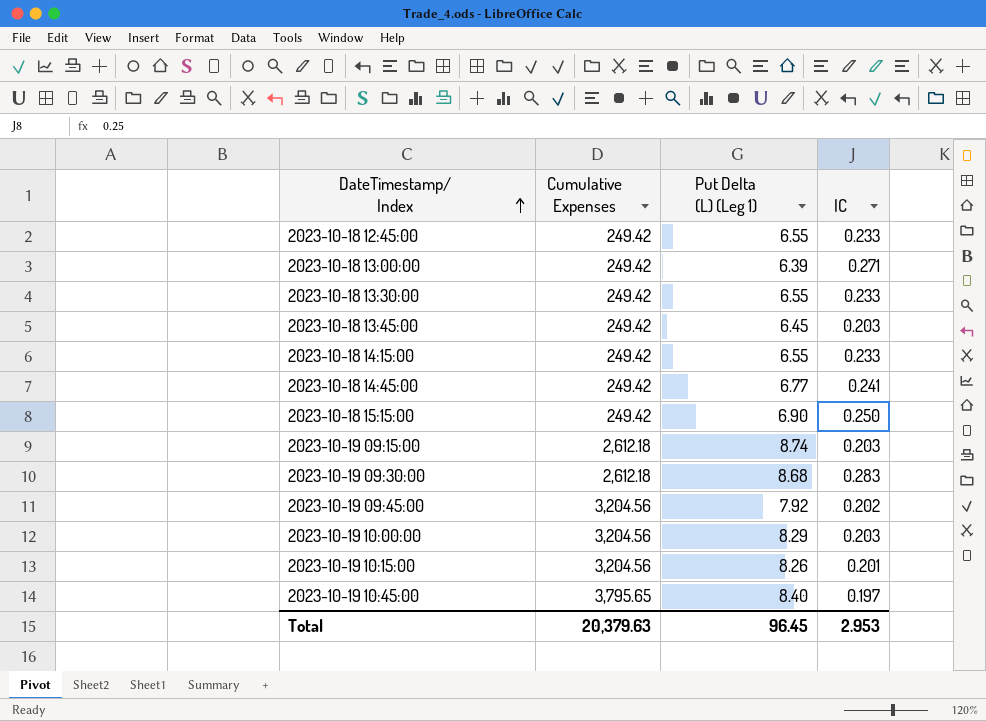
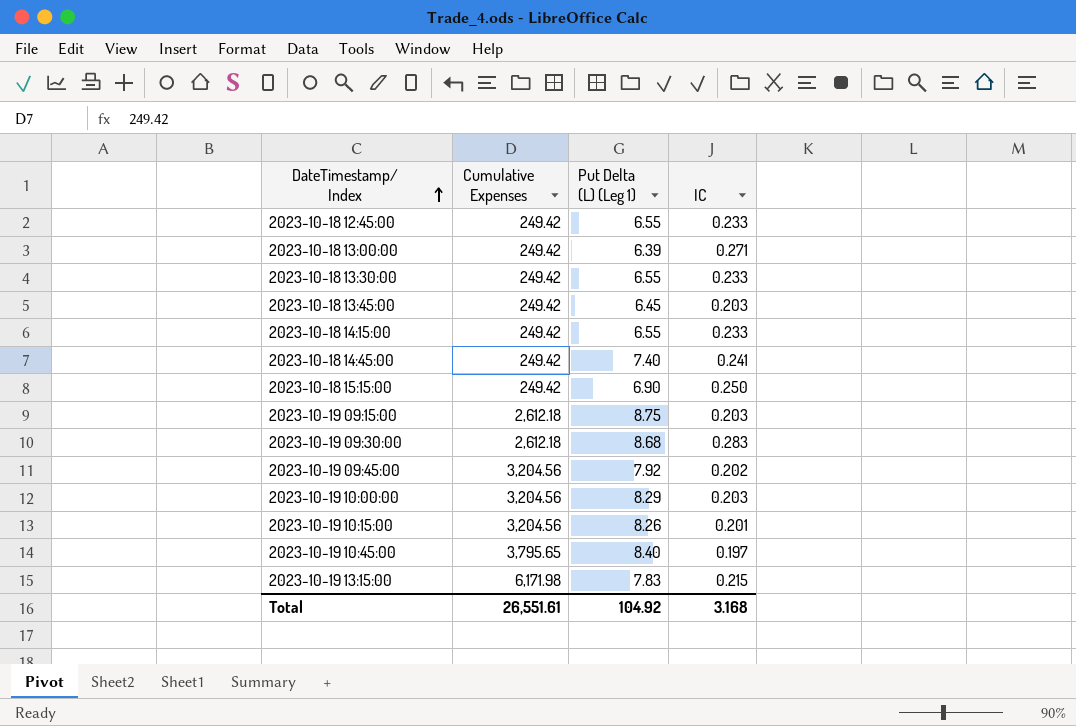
2023-10-18 14:45:00 | Put Delta (L) (Leg 1): 6.77 -> 7.40
2023-10-19 09:15:00 | Put Delta (L) (Leg 1): 8.74 -> 8.75
row 2023-10-19 13:15:00: none -> 6,171.98 | 7.83 | 0.215
Total | Cumulative Expenses: 20,379.63 -> 26,551.61
Total | Put Delta (L) (Leg 1): 96.45 -> 104.92
Total | IC: 2.953 -> 3.168

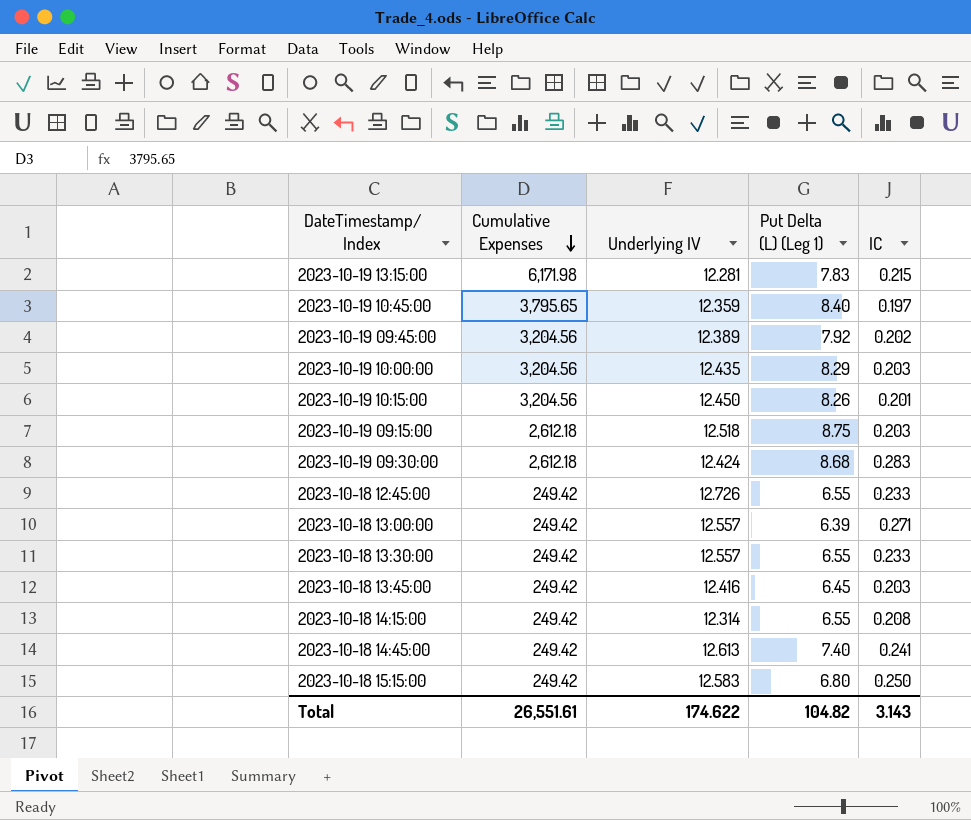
row order: DateTimestamp/ Index ascending -> Cumulative Expenses descending
column Underlying IV | position: none -> 3
2023-10-18 14:15:00 | IC: 0.233 -> 0.208
2023-10-18 15:15:00 | Put Delta (L) (Leg 1): 6.90 -> 6.80
Total | Put Delta (L) (Leg 1): 104.92 -> 104.82
Total | IC: 3.168 -> 3.143

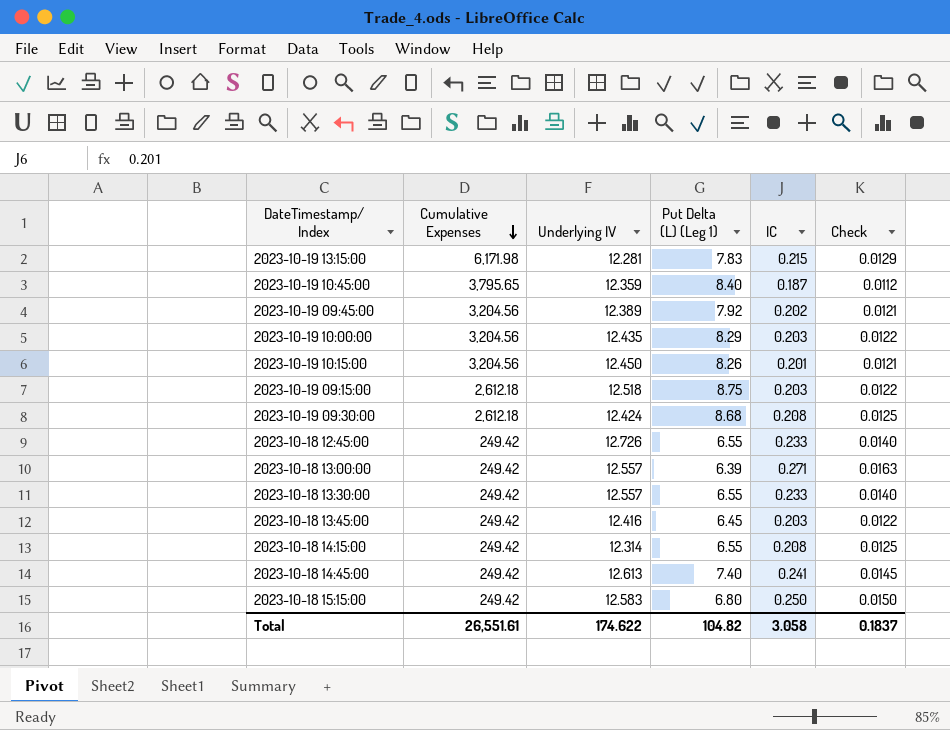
column Check | formula: none -> [IC] * 0.06
2023-10-19 10:45:00 | IC: 0.197 -> 0.187
2023-10-19 09:30:00 | IC: 0.283 -> 0.208
Total | IC: 3.143 -> 3.058

